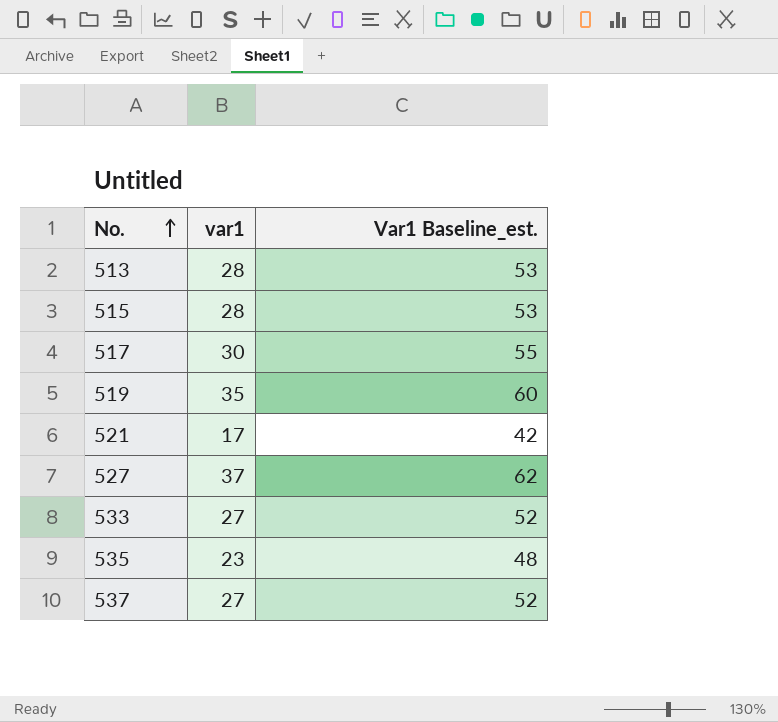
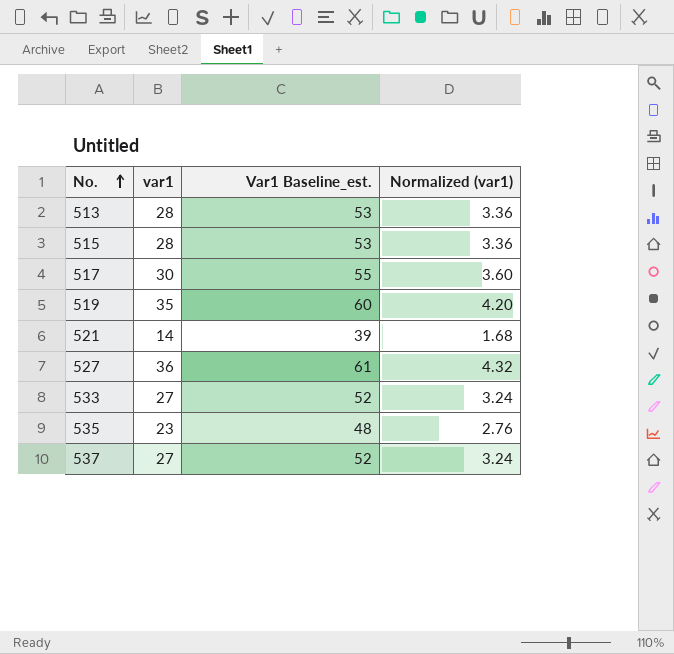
column Normalized (var1) | formula: none -> [var1] * 0.12
521 | var1: 17 -> 14
521 | Var1 Baseline_est.: 42 -> 39
527 | var1: 37 -> 36
527 | Var1 Baseline_est.: 62 -> 61

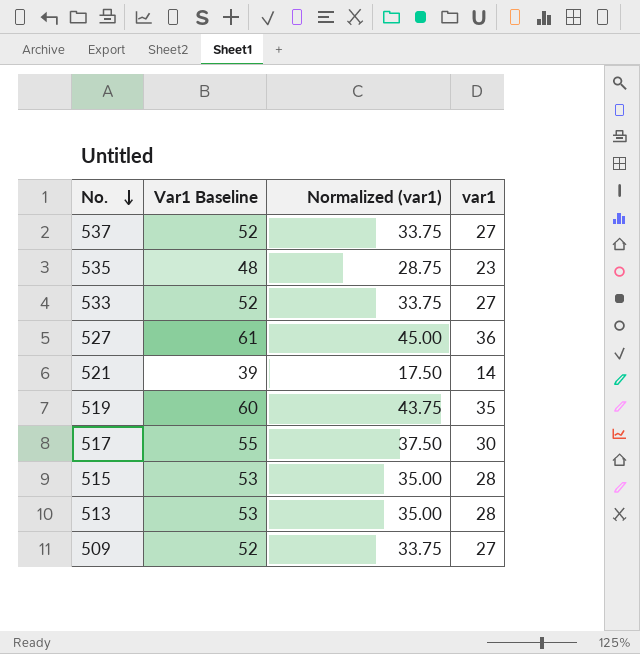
row order: No. ascending -> No. descending
column name: Var1 Baseline_est. -> Var1 Baseline
column Normalized (var1) | formula: [var1] * 0.12 -> [var1] * 1.25
column var1 | position: 2 -> 4
row 509: none -> 52 | 33.75 | 27

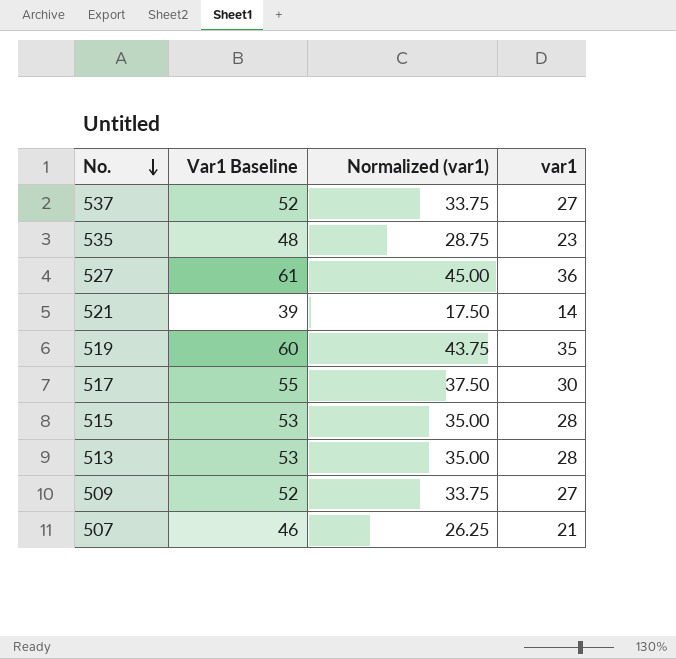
row 533: 52 | 33.75 | 27 -> none
row 507: none -> 46 | 26.25 | 21

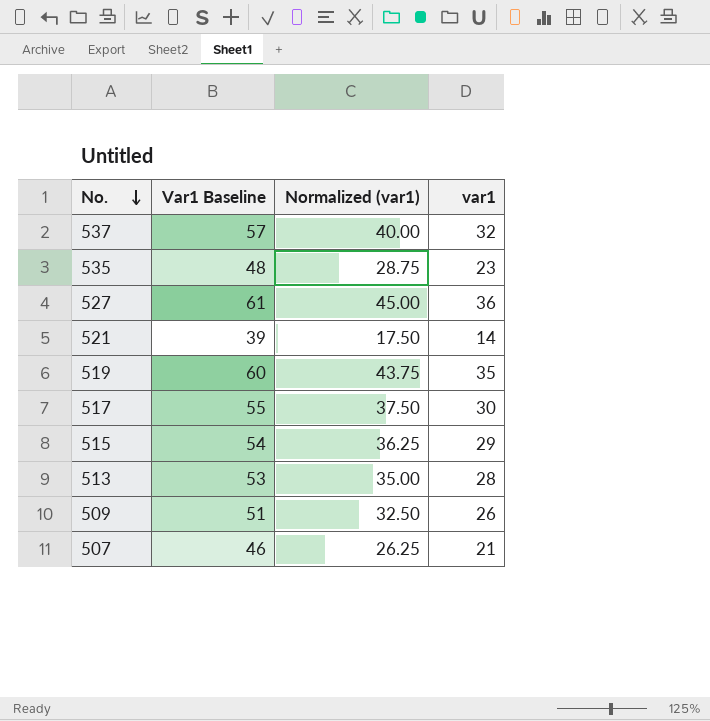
537 | Var1 Baseline: 52 -> 57
537 | Normalized (var1): 33.75 -> 40.00
537 | var1: 27 -> 32
515 | Var1 Baseline: 53 -> 54
515 | Normalized (var1): 35.00 -> 36.25
515 | var1: 28 -> 29
509 | Var1 Baseline: 52 -> 51
509 | Normalized (var1): 33.75 -> 32.50
509 | var1: 27 -> 26

